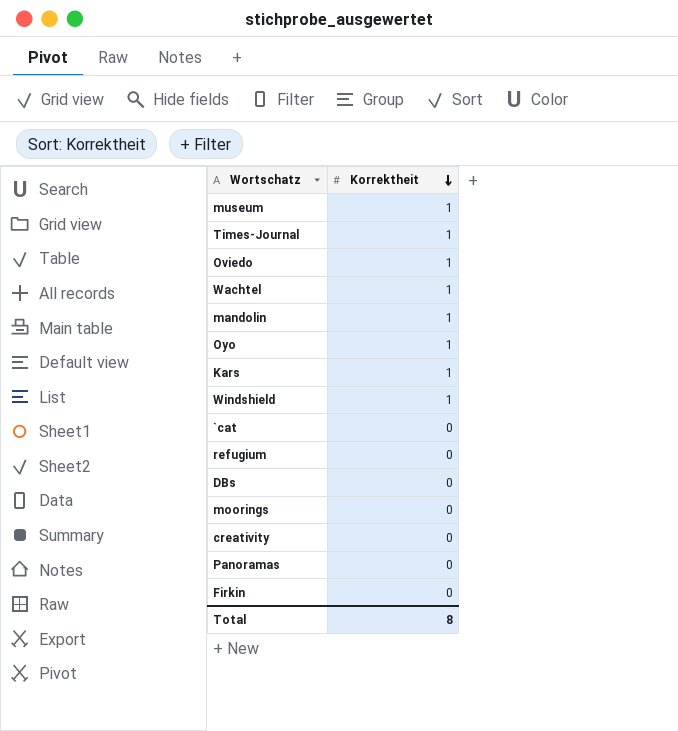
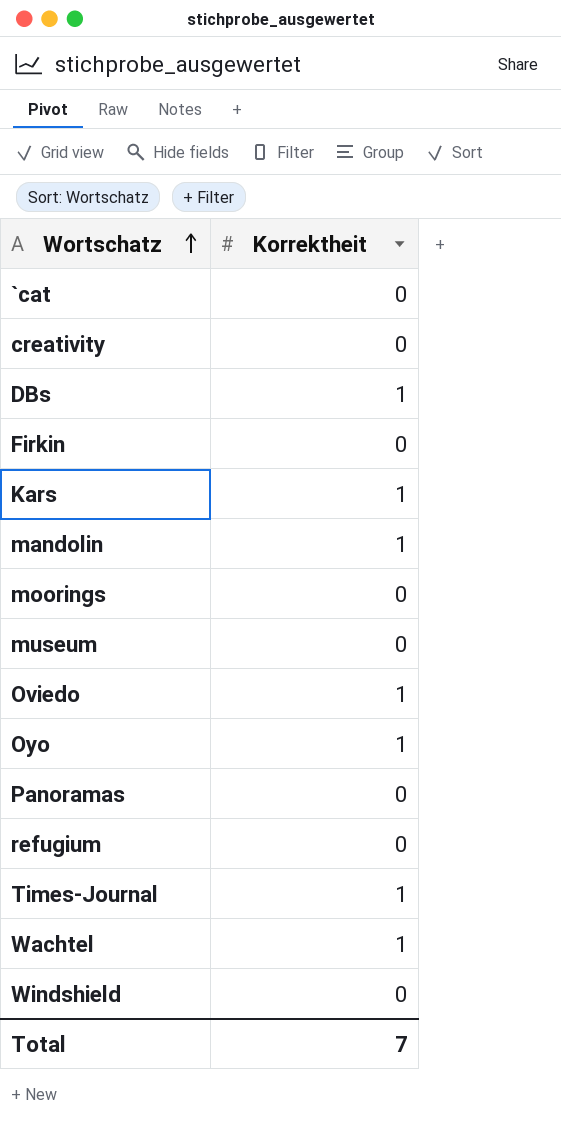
row order: Korrektheit descending -> Wortschatz ascending
DBs | Korrektheit: 0 -> 1
museum | Korrektheit: 1 -> 0
Windshield | Korrektheit: 1 -> 0
Total | Korrektheit: 8 -> 7

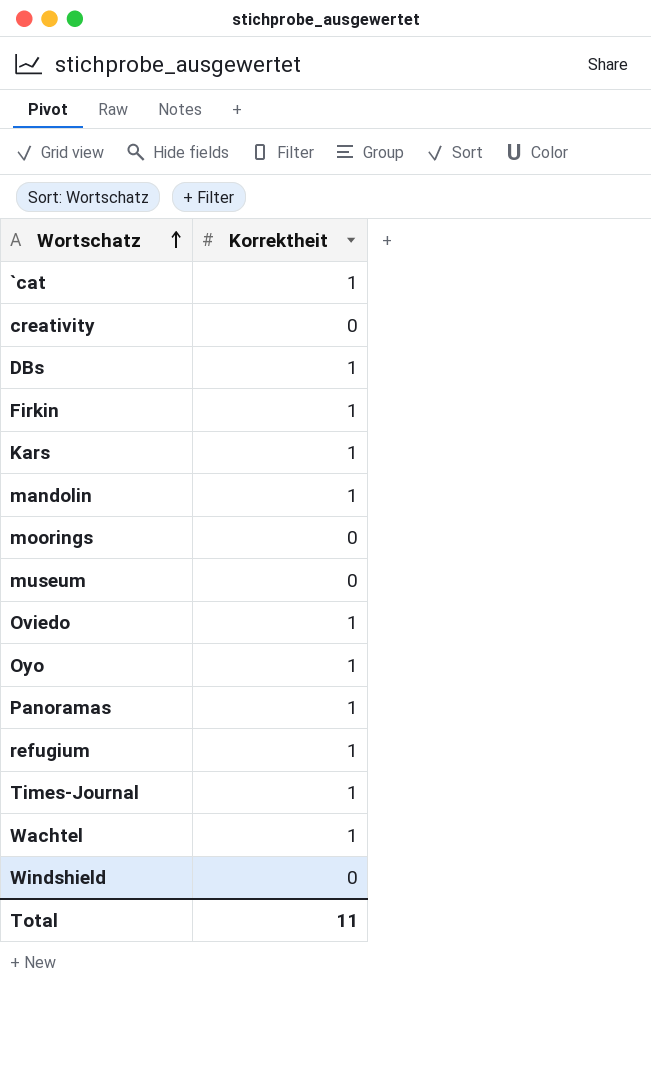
`cat | Korrektheit: 0 -> 1
Firkin | Korrektheit: 0 -> 1
Panoramas | Korrektheit: 0 -> 1
refugium | Korrektheit: 0 -> 1
Total | Korrektheit: 7 -> 11

